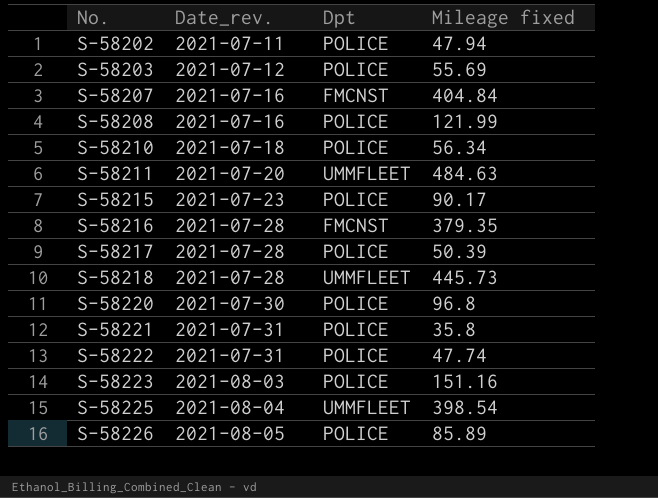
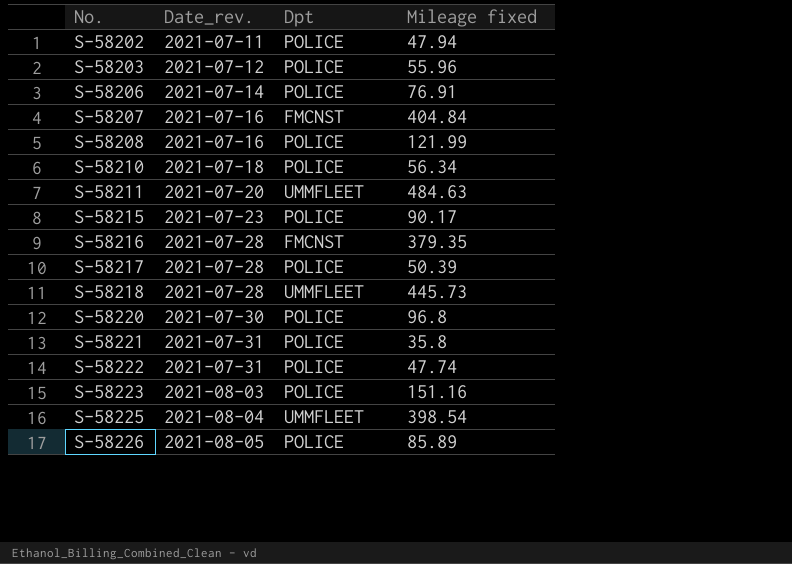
S-58203 | Mileage fixed: 55.69 -> 55.96
row S-58206: none -> 2021-07-14 | POLICE | 76.91

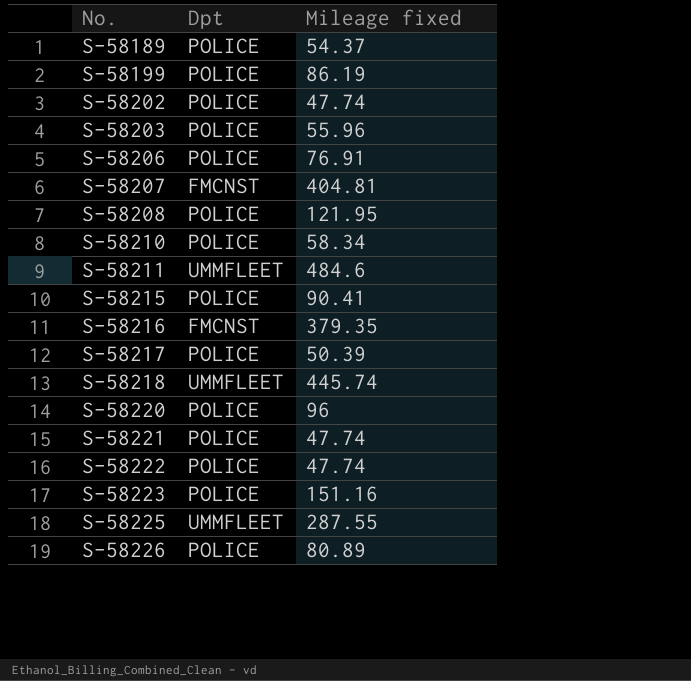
column Date_rev. | position: 2 -> none
row S-58189: none -> POLICE | 54.37
row S-58199: none -> POLICE | 86.19
S-58202 | Mileage fixed: 47.94 -> 47.74
S-58207 | Mileage fixed: 404.84 -> 404.81
S-58208 | Mileage fixed: 121.99 -> 121.95
S-58210 | Mileage fixed: 56.34 -> 58.34
S-58211 | Mileage fixed: 484.63 -> 484.6
S-58215 | Mileage fixed: 90.17 -> 90.41
S-58218 | Mileage fixed: 445.73 -> 445.74
S-58220 | Mileage fixed: 96.8 -> 96
S-58221 | Mileage fixed: 35.8 -> 47.74
S-58225 | Mileage fixed: 398.54 -> 287.55
S-58226 | Mileage fixed: 85.89 -> 80.89

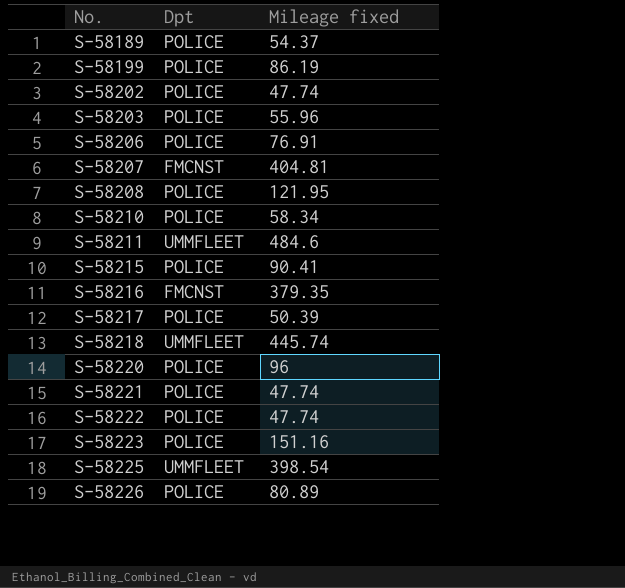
S-58225 | Mileage fixed: 287.55 -> 398.54

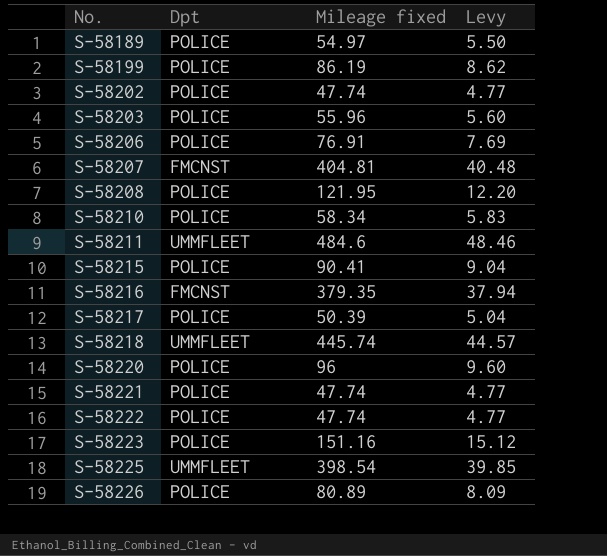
column Levy | formula: none -> [Mileage fixed] * 0.1
S-58189 | Mileage fixed: 54.37 -> 54.97

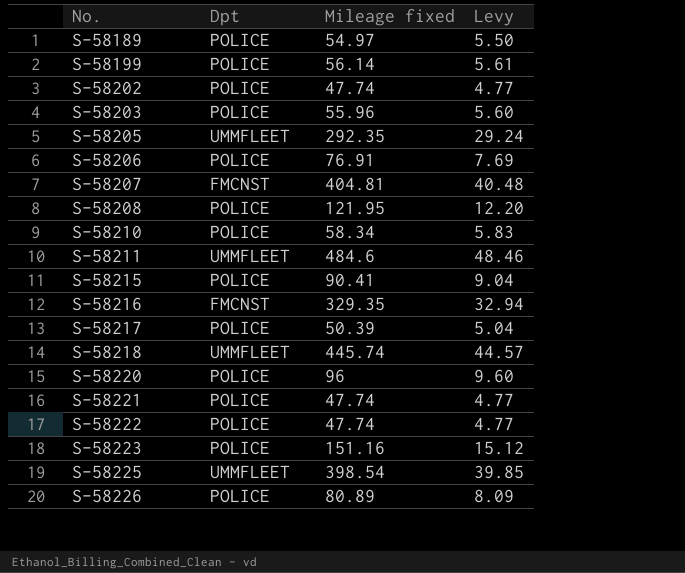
S-58199 | Mileage fixed: 86.19 -> 56.14
S-58199 | Levy: 8.62 -> 5.61
row S-58205: none -> UMMFLEET | 292.35 | 29.24
S-58216 | Mileage fixed: 379.35 -> 329.35
S-58216 | Levy: 37.94 -> 32.94

